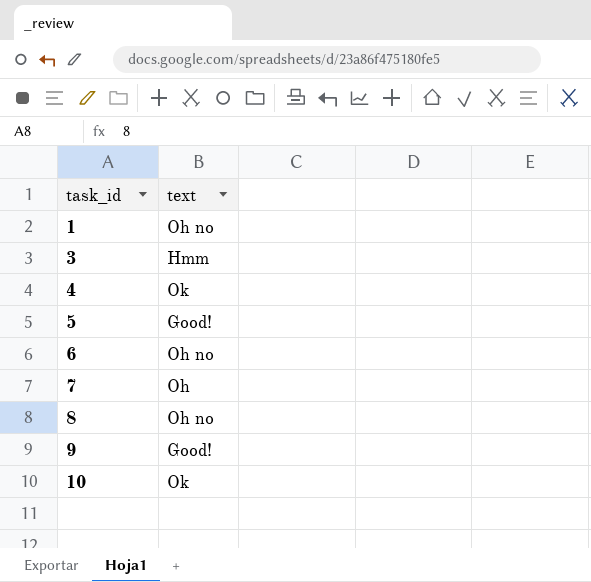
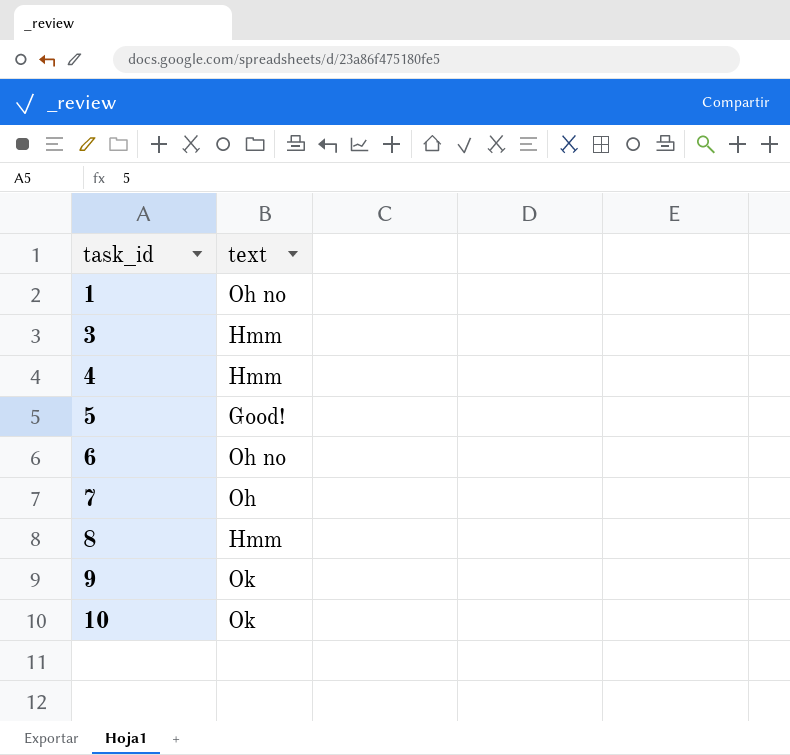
4 | text: Ok -> Hmm
8 | text: Oh no -> Hmm
9 | text: Good! -> Ok

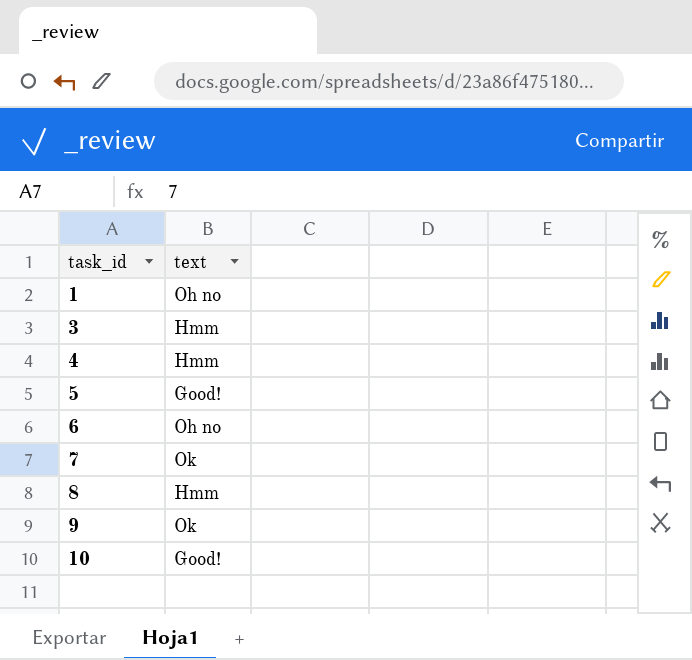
7 | text: Oh -> Ok
10 | text: Ok -> Good!

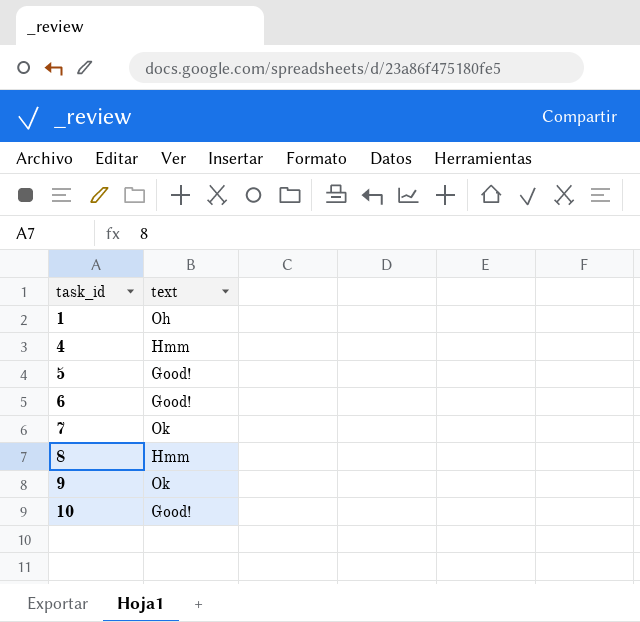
row 3: Hmm -> none
1 | text: Oh no -> Oh
6 | text: Oh no -> Good!

